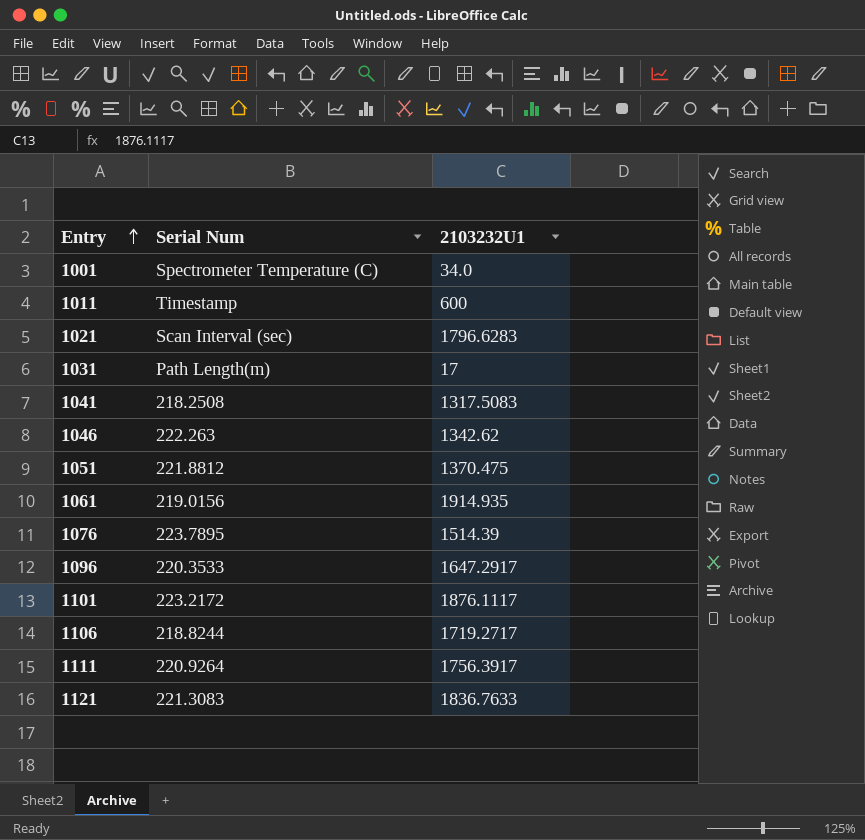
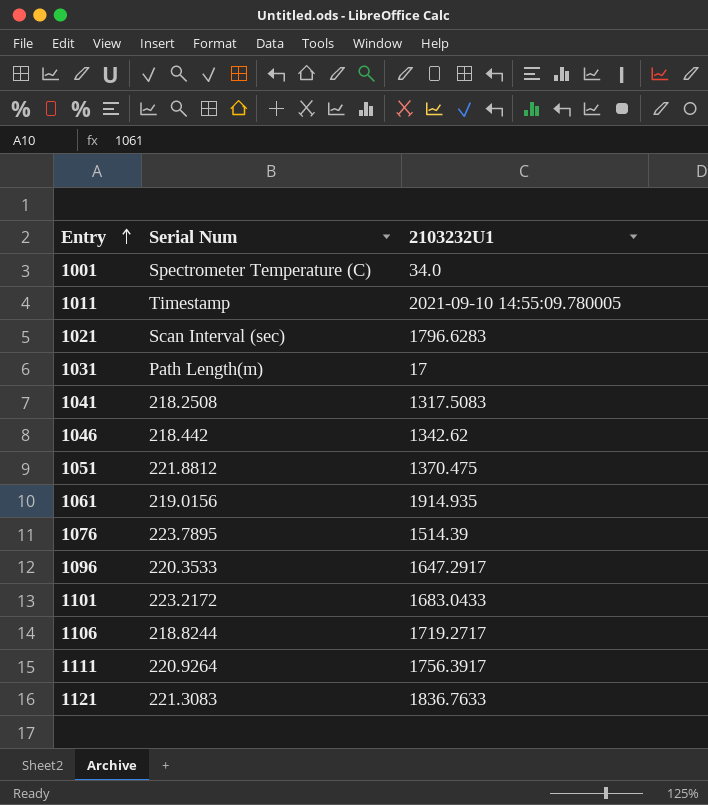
1011 | 2103232U1: 600 -> 2021-09-10 14:55:09.780005
1046 | Serial Num: 222.263 -> 218.442
1101 | 2103232U1: 1876.1117 -> 1683.0433

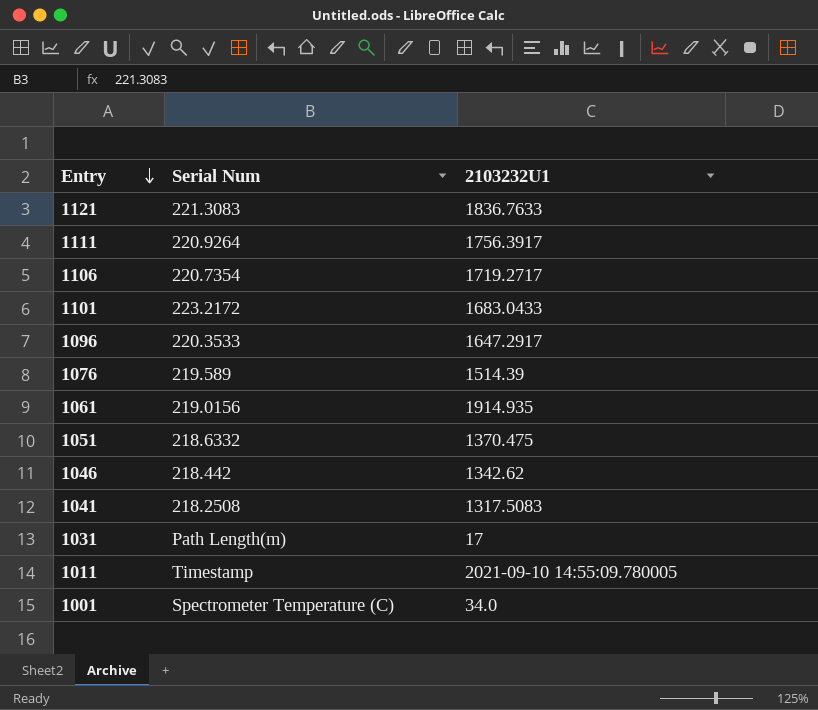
row order: Entry ascending -> Entry descending
row 1021: Scan Interval (sec) | 1796.6283 -> none
1106 | Serial Num: 218.8244 -> 220.7354
1076 | Serial Num: 223.7895 -> 219.589
1051 | Serial Num: 221.8812 -> 218.6332

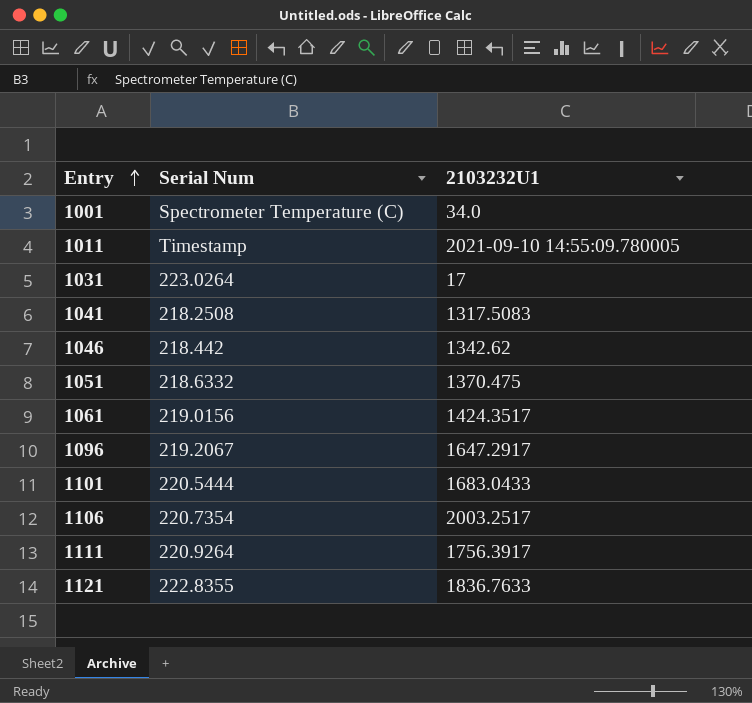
row order: Entry descending -> Entry ascending
row 1076: 219.589 | 1514.39 -> none
1031 | Serial Num: Path Length(m) -> 223.0264
1061 | 2103232U1: 1914.935 -> 1424.3517
1096 | Serial Num: 220.3533 -> 219.2067
1101 | Serial Num: 223.2172 -> 220.5444
1106 | 2103232U1: 1719.2717 -> 2003.2517
1121 | Serial Num: 221.3083 -> 222.8355

